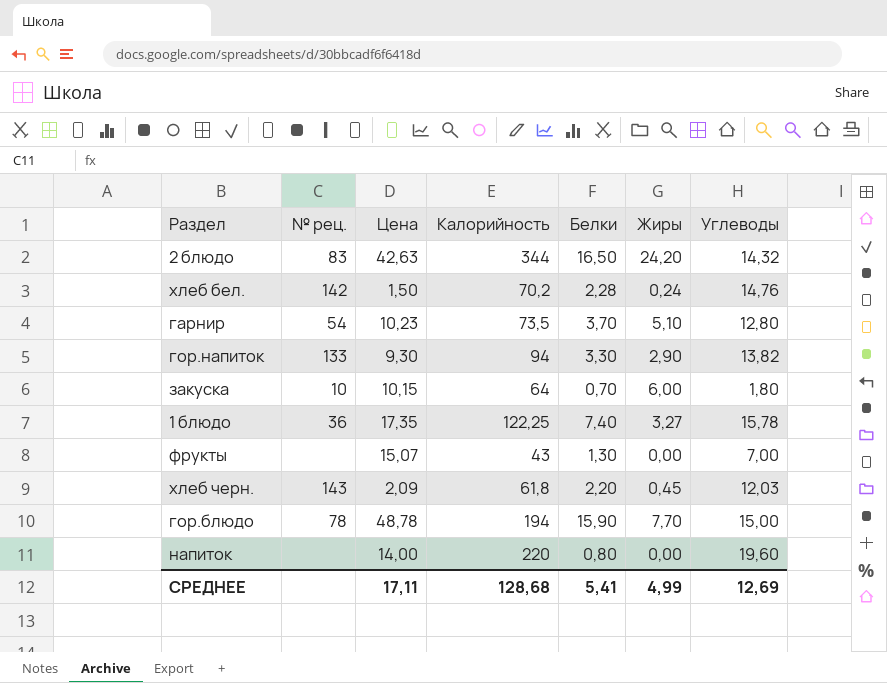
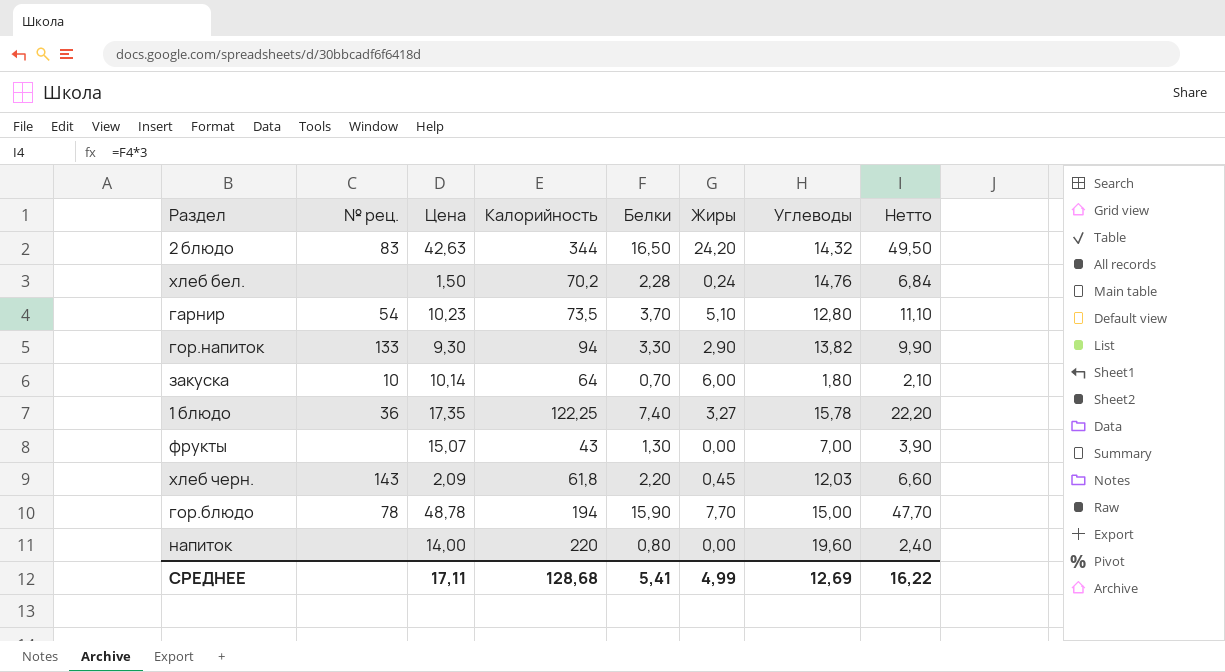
column Нетто | formula: none -> [Белки] * 3
хлеб бел. | № рец.: 142 -> none
закуска | Цена: 10,15 -> 10,14

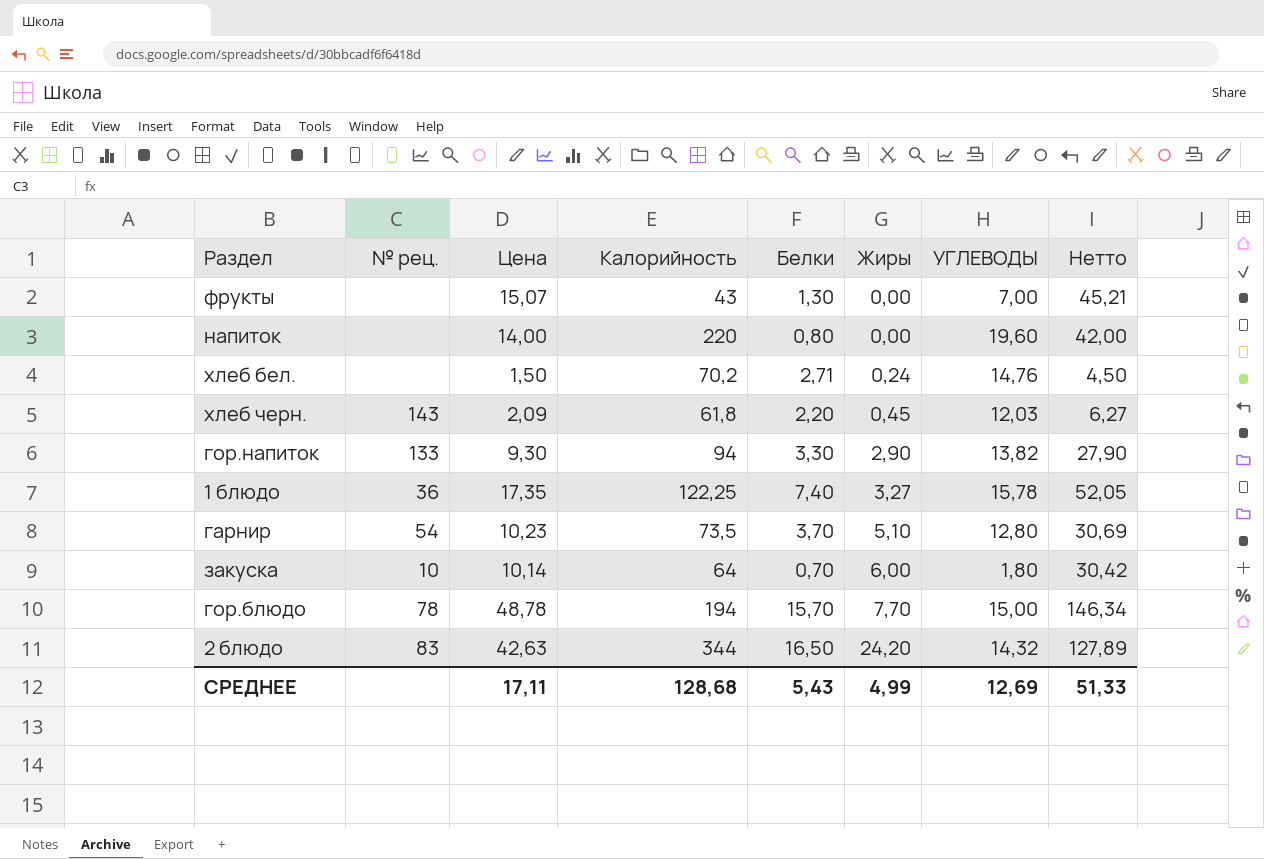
row order: none -> Жиры ascending
column name: Углеводы -> УГЛЕВОДЫ
column Нетто | formula: [Белки] * 3 -> [Цена] * 3
хлеб бел. | Белки: 2,28 -> 2,71
гор.блюдо | Белки: 15,90 -> 15,70
СРЕДНЕЕ | Белки: 5,41 -> 5,43
СРЕДНЕЕ | Нетто: 16,22 -> 51,33

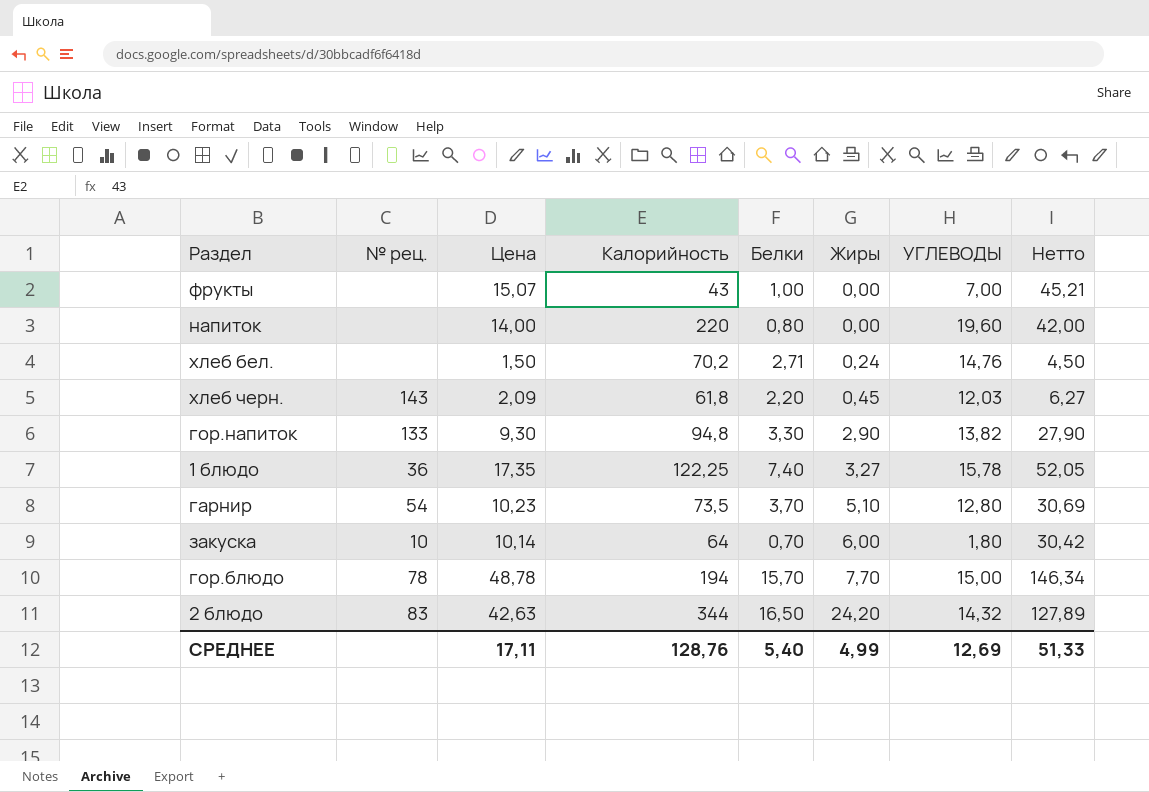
фрукты | Белки: 1,30 -> 1,00
гор.напиток | Калорийность: 94 -> 94,8
СРЕДНЕЕ | Калорийность: 128,68 -> 128,76
СРЕДНЕЕ | Белки: 5,43 -> 5,40

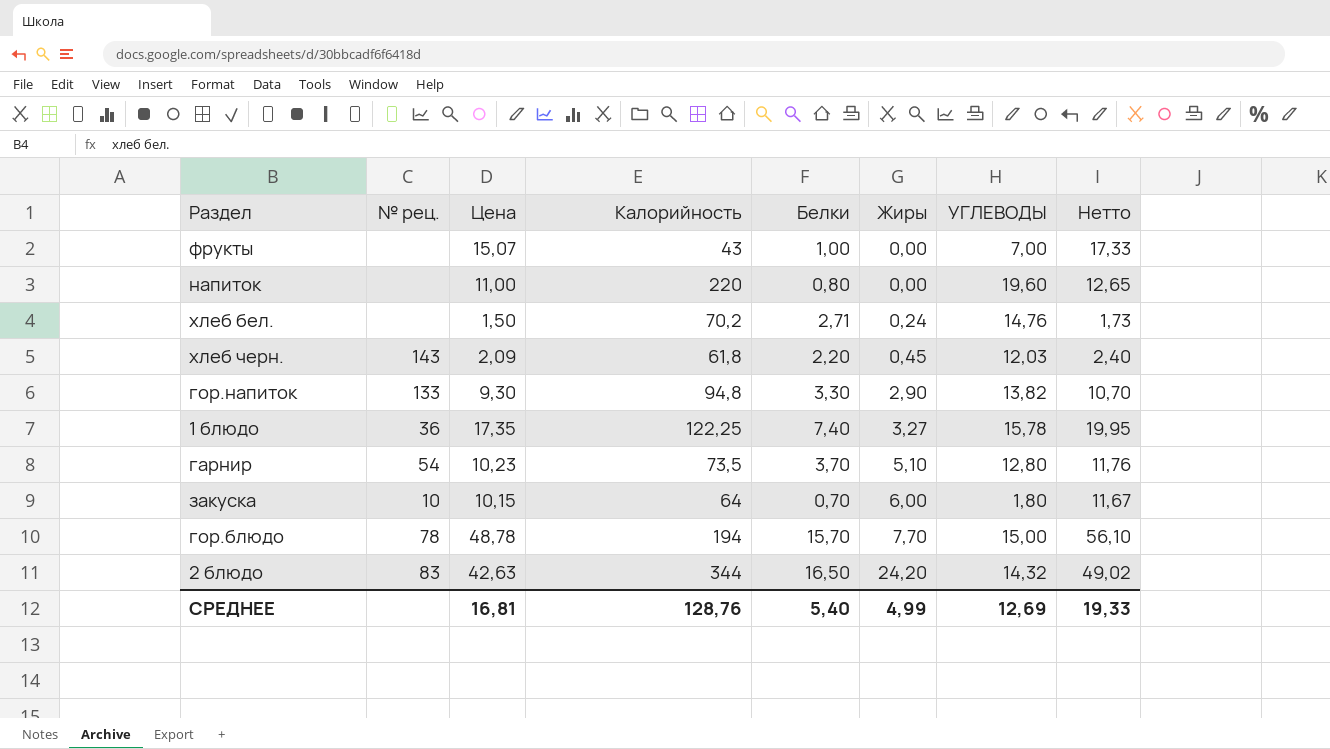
column Нетто | formula: [Цена] * 3 -> [Цена] * 1,15
напиток | Цена: 14,00 -> 11,00
закуска | Цена: 10,14 -> 10,15
СРЕДНЕЕ | Цена: 17,11 -> 16,81
СРЕДНЕЕ | Нетто: 51,33 -> 19,33

